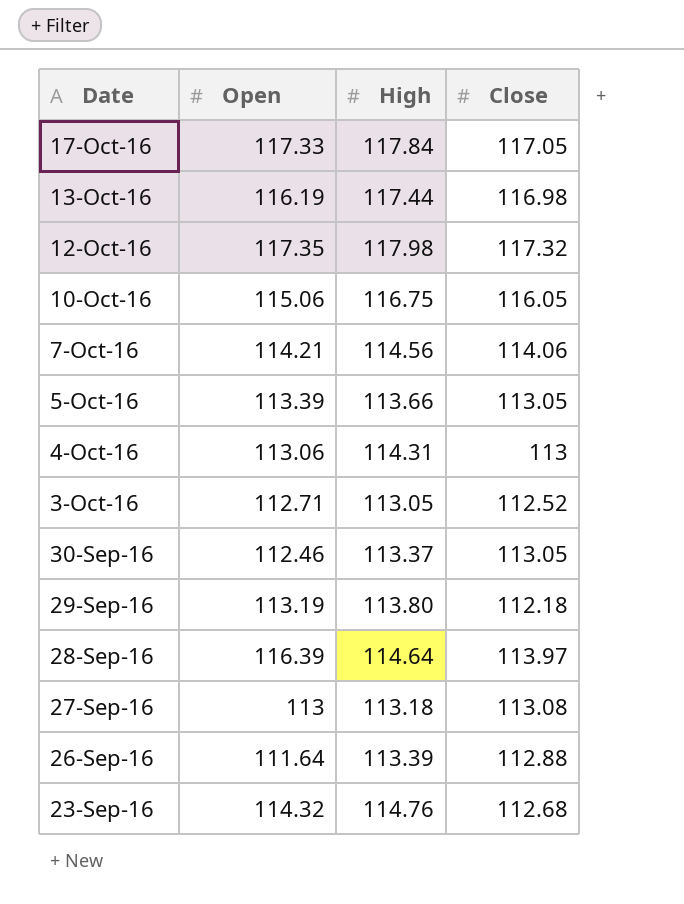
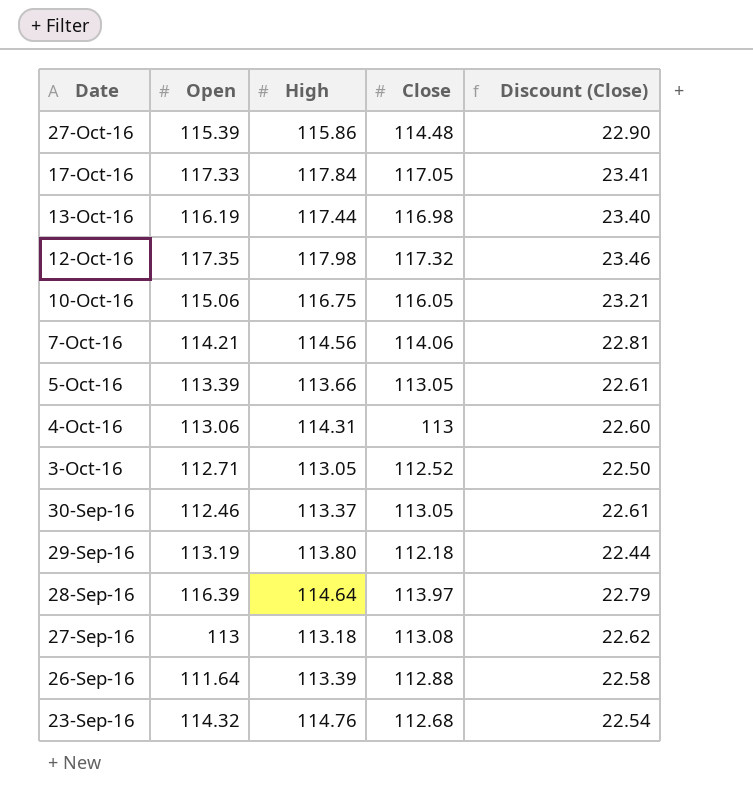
column Discount (Close) | formula: none -> [Close] * 0.2
row 27-Oct-16: none -> 115.39 | 115.86 | 114.48 | 22.90

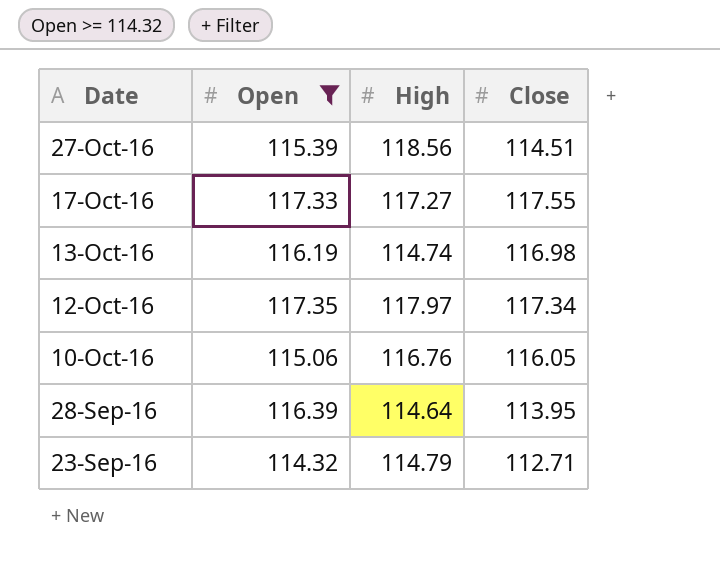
filter: none -> Open >= 114.32
column Discount (Close) | formula: [Close] * 0.2 -> none
27-Oct-16 | High: 115.86 -> 118.56
27-Oct-16 | Close: 114.48 -> 114.51
17-Oct-16 | High: 117.84 -> 117.27
17-Oct-16 | Close: 117.05 -> 117.55
13-Oct-16 | High: 117.44 -> 114.74
12-Oct-16 | High: 117.98 -> 117.97
12-Oct-16 | Close: 117.32 -> 117.34
10-Oct-16 | High: 116.75 -> 116.76
28-Sep-16 | Close: 113.97 -> 113.95
23-Sep-16 | High: 114.76 -> 114.79
23-Sep-16 | Close: 112.68 -> 112.71

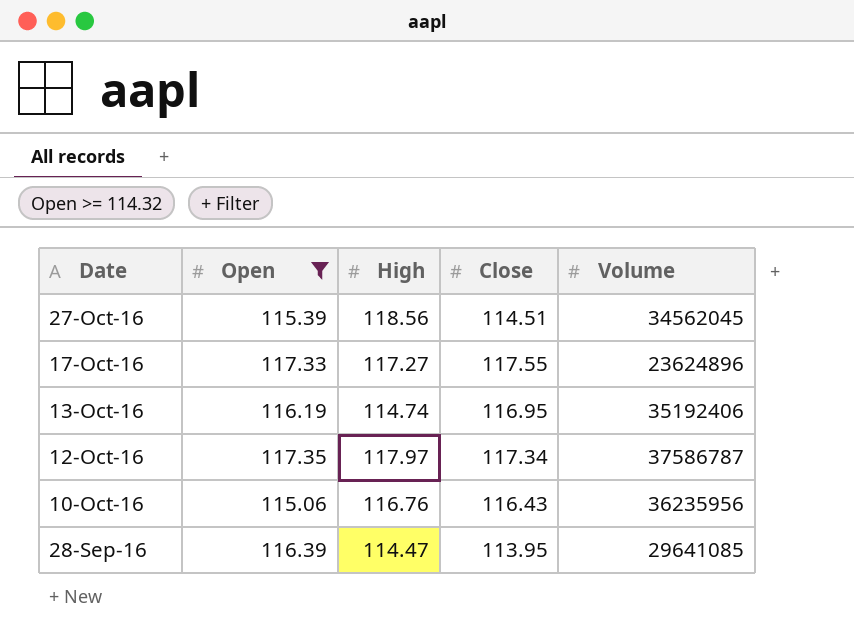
column Volume | position: none -> 5
row 23-Sep-16: 114.32 | 114.79 | 112.71 -> none
13-Oct-16 | Close: 116.98 -> 116.95
10-Oct-16 | Close: 116.05 -> 116.43
28-Sep-16 | High: 114.64 -> 114.47

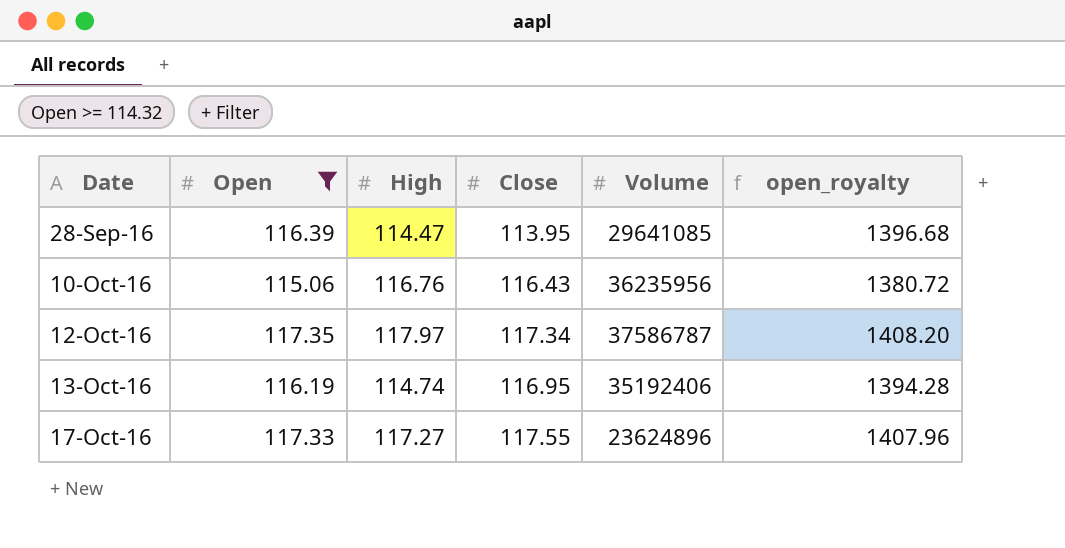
row order: Date descending -> Date ascending
column open_royalty | formula: none -> [Open] * 12
row 27-Oct-16: 115.39 | 118.56 | 114.51 | 34562045 -> none

